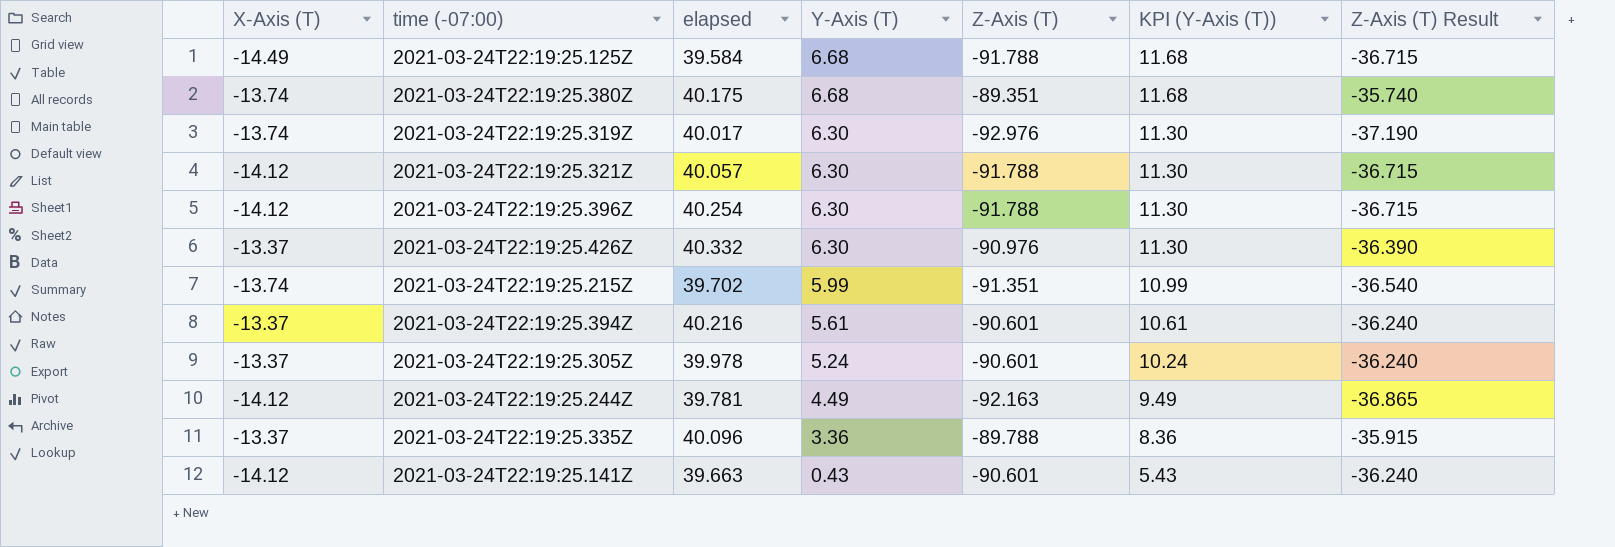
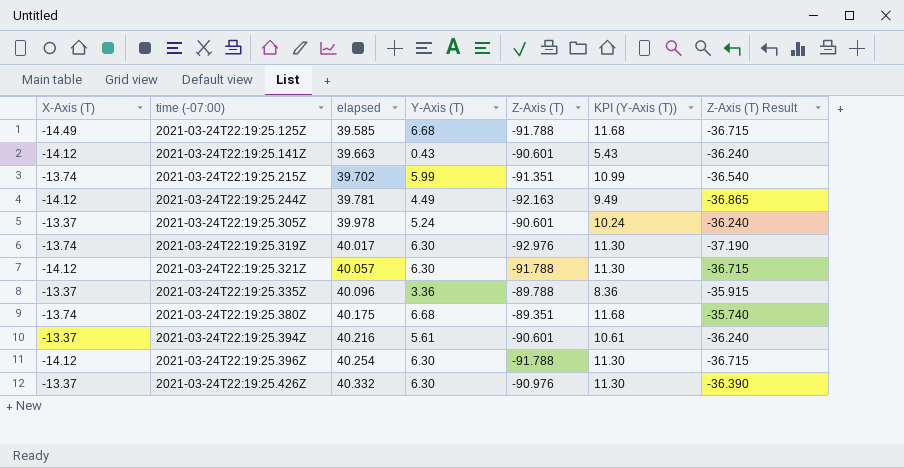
row order: Y-Axis (T) descending -> time (-07:00) ascending
2021-03-24T22:19:25.125Z | elapsed: 39.584 -> 39.585

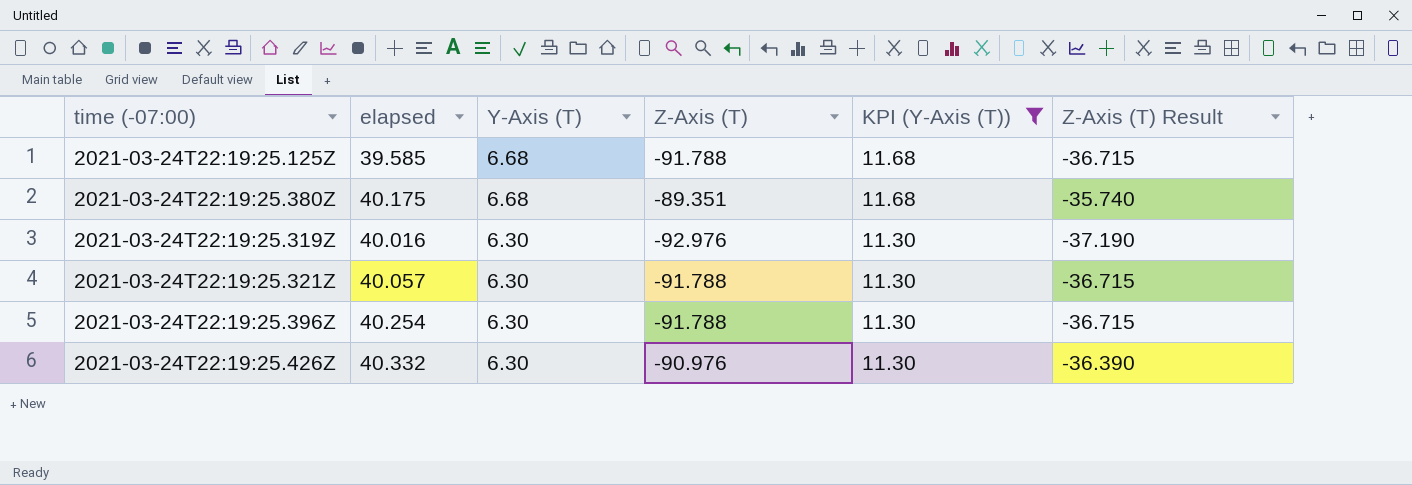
filter: none -> KPI (Y-Axis (T)) >= 11.30
row order: time (-07:00) ascending -> Y-Axis (T) descending
column X-Axis (T) | position: 1 -> none
2021-03-24T22:19:25.319Z | elapsed: 40.017 -> 40.016

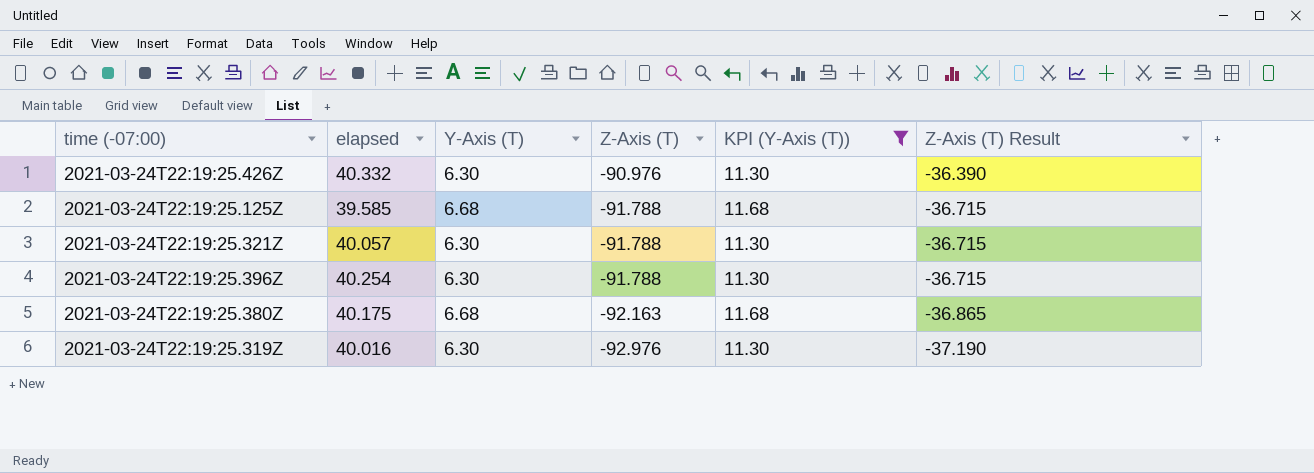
row order: Y-Axis (T) descending -> Z-Axis (T) descending
2021-03-24T22:19:25.380Z | Z-Axis (T): -89.351 -> -92.163
2021-03-24T22:19:25.380Z | Z-Axis (T) Result: -35.740 -> -36.865

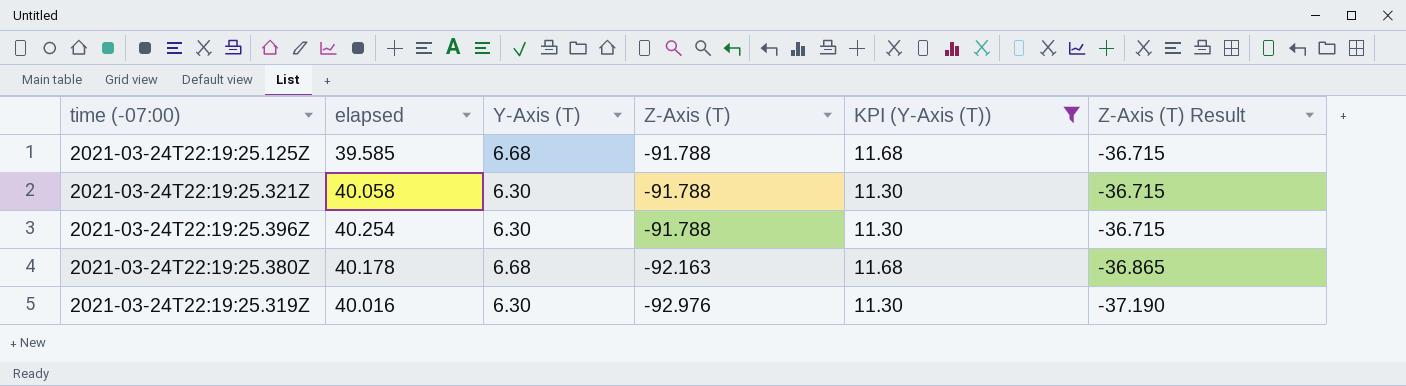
row 2021-03-24T22:19:25.426Z: 40.332 | 6.30 | -90.976 | 11.30 | -36.390 -> none
2021-03-24T22:19:25.321Z | elapsed: 40.057 -> 40.058
2021-03-24T22:19:25.380Z | elapsed: 40.175 -> 40.178

